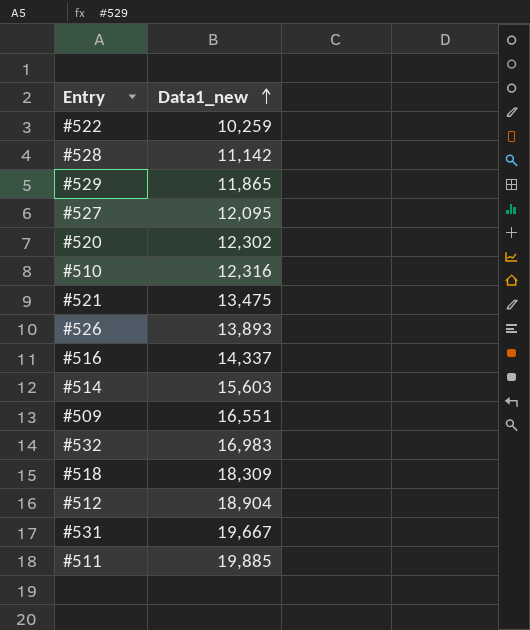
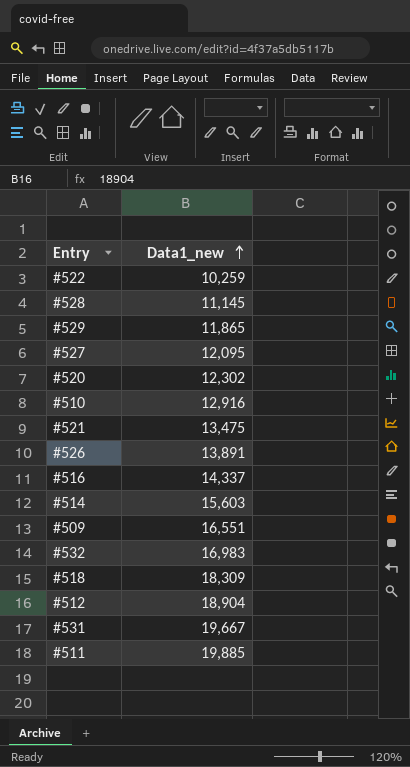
#528 | Data1_new: 11,142 -> 11,145
#510 | Data1_new: 12,316 -> 12,916
#526 | Data1_new: 13,893 -> 13,891

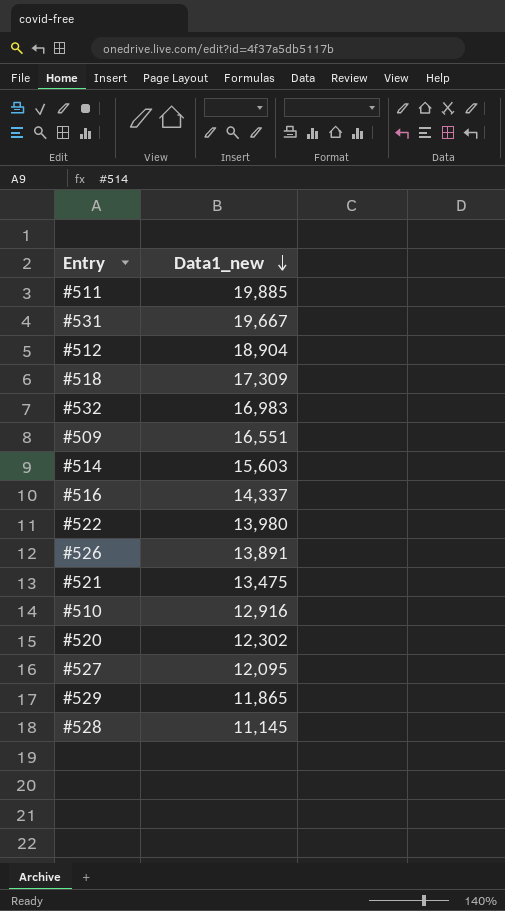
row order: Data1_new ascending -> Data1_new descending
#518 | Data1_new: 18,309 -> 17,309
#522 | Data1_new: 10,259 -> 13,980

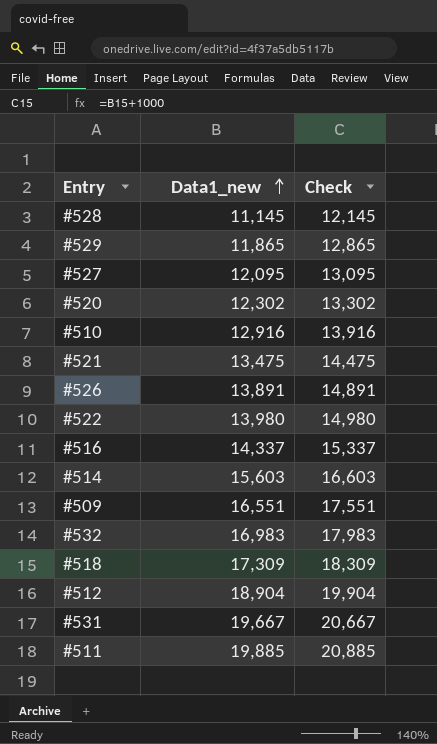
row order: Data1_new descending -> Data1_new ascending
column Check | formula: none -> [Data1_new] + 1000

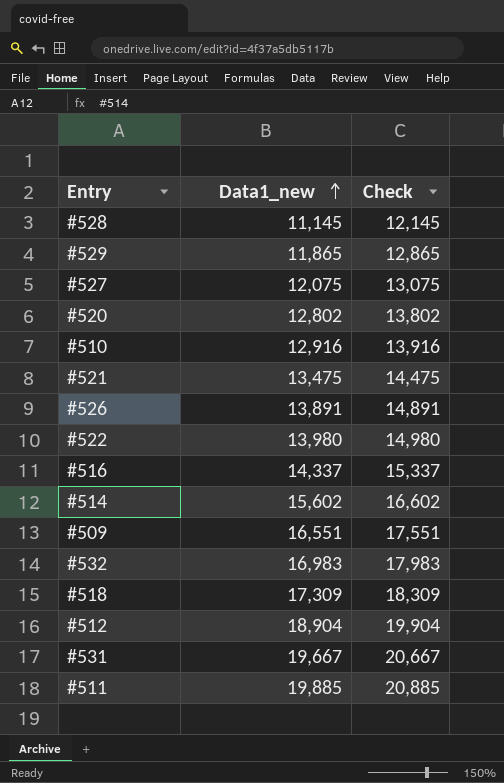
#527 | Data1_new: 12,095 -> 12,075
#527 | Check: 13,095 -> 13,075
#520 | Data1_new: 12,302 -> 12,802
#520 | Check: 13,302 -> 13,802
#514 | Data1_new: 15,603 -> 15,602
#514 | Check: 16,603 -> 16,602

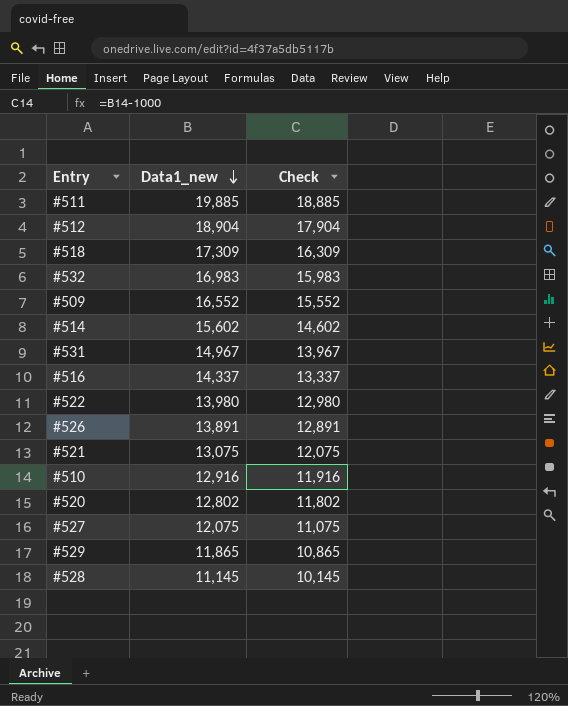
row order: Data1_new ascending -> Data1_new descending
column Check | formula: [Data1_new] + 1000 -> [Data1_new] - 1000
#509 | Data1_new: 16,551 -> 16,552
#531 | Data1_new: 19,667 -> 14,967
#521 | Data1_new: 13,475 -> 13,075

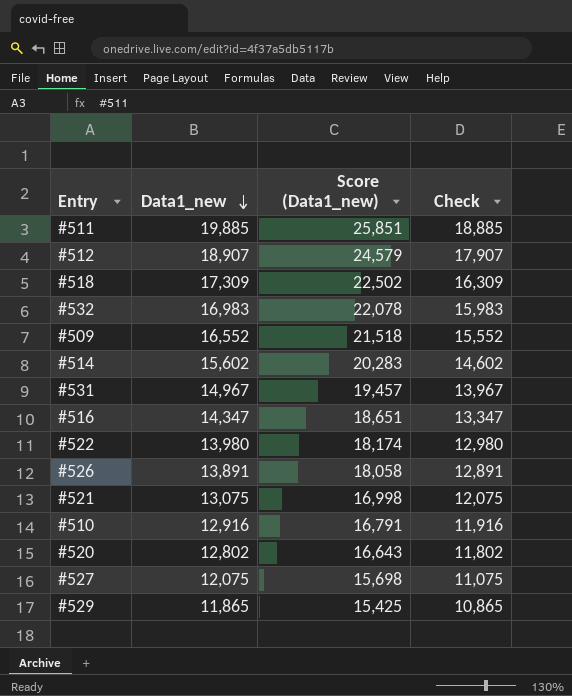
column Score (Data1_new) | formula: none -> [Data1_new] * 1.3
row #528: 11,145 | 10,145 -> none
#512 | Data1_new: 18,904 -> 18,907
#512 | Check: 17,904 -> 17,907
#516 | Data1_new: 14,337 -> 14,347
#516 | Check: 13,337 -> 13,347

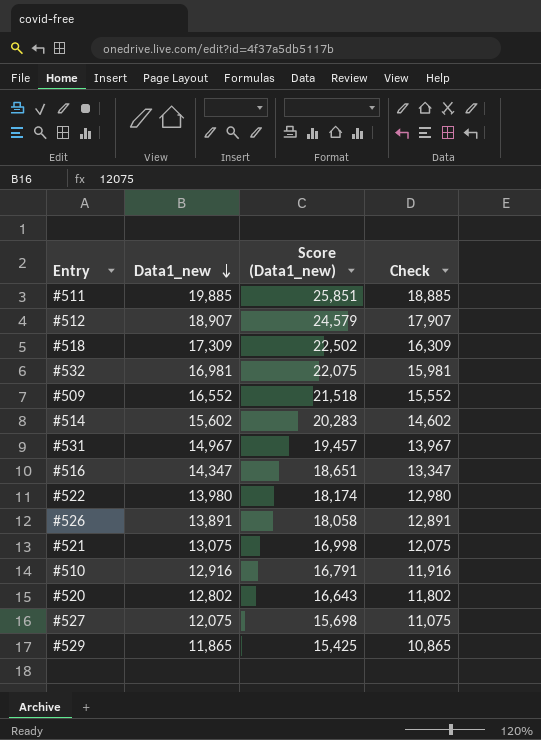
#532 | Data1_new: 16,983 -> 16,981
#532 | Score (Data1_new): 22,078 -> 22,075
#532 | Check: 15,983 -> 15,981

